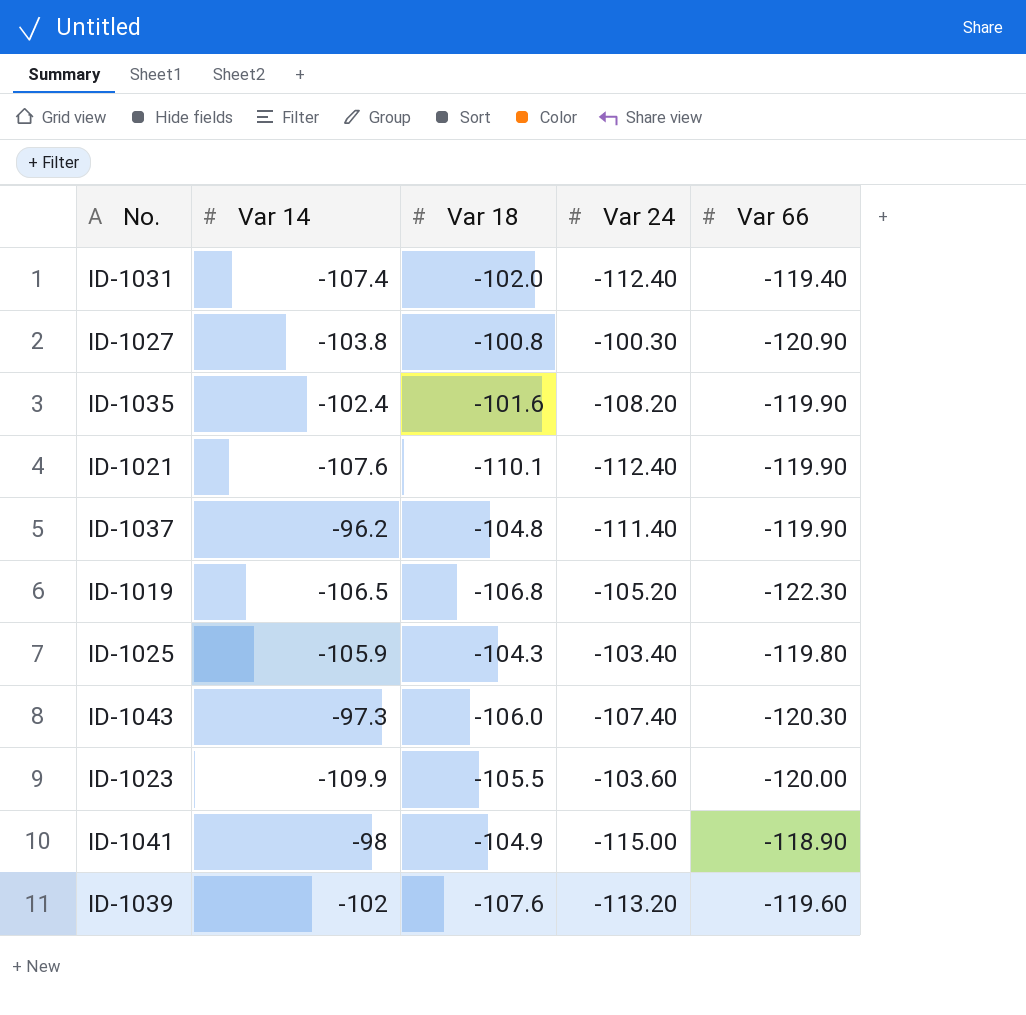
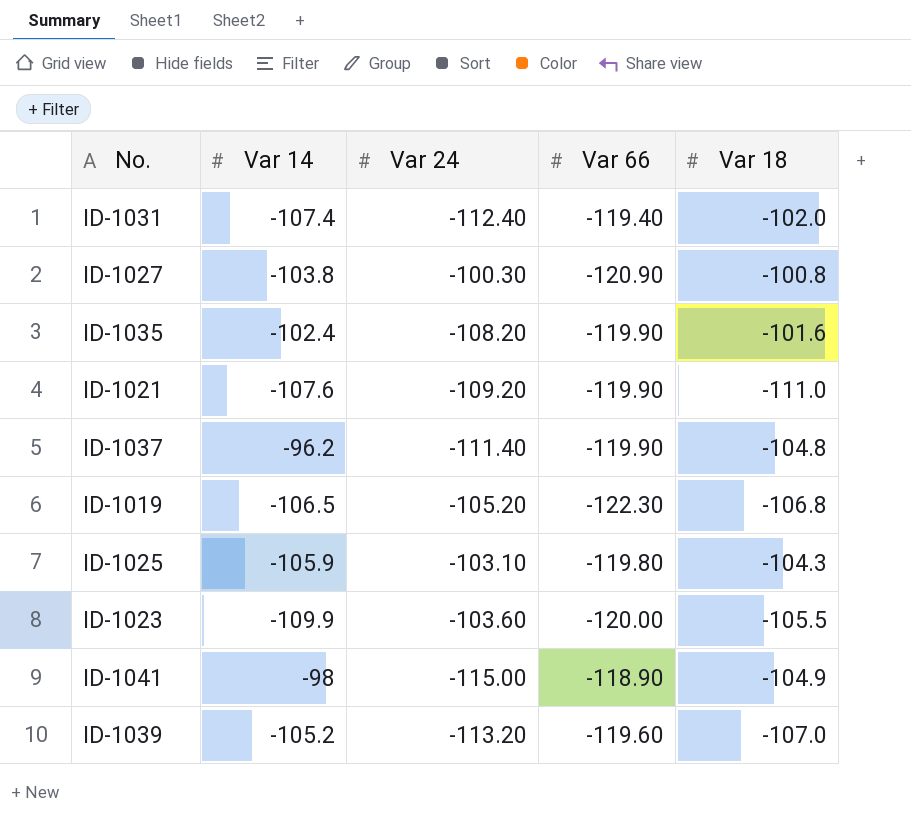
column Var 18 | position: 3 -> 5
row ID-1043: -97.3 | -106.0 | -107.40 | -120.30 -> none
ID-1021 | Var 24: -112.40 -> -109.20
ID-1021 | Var 18: -110.1 -> -111.0
ID-1025 | Var 24: -103.40 -> -103.10
ID-1039 | Var 14: -102 -> -105.2
ID-1039 | Var 18: -107.6 -> -107.0

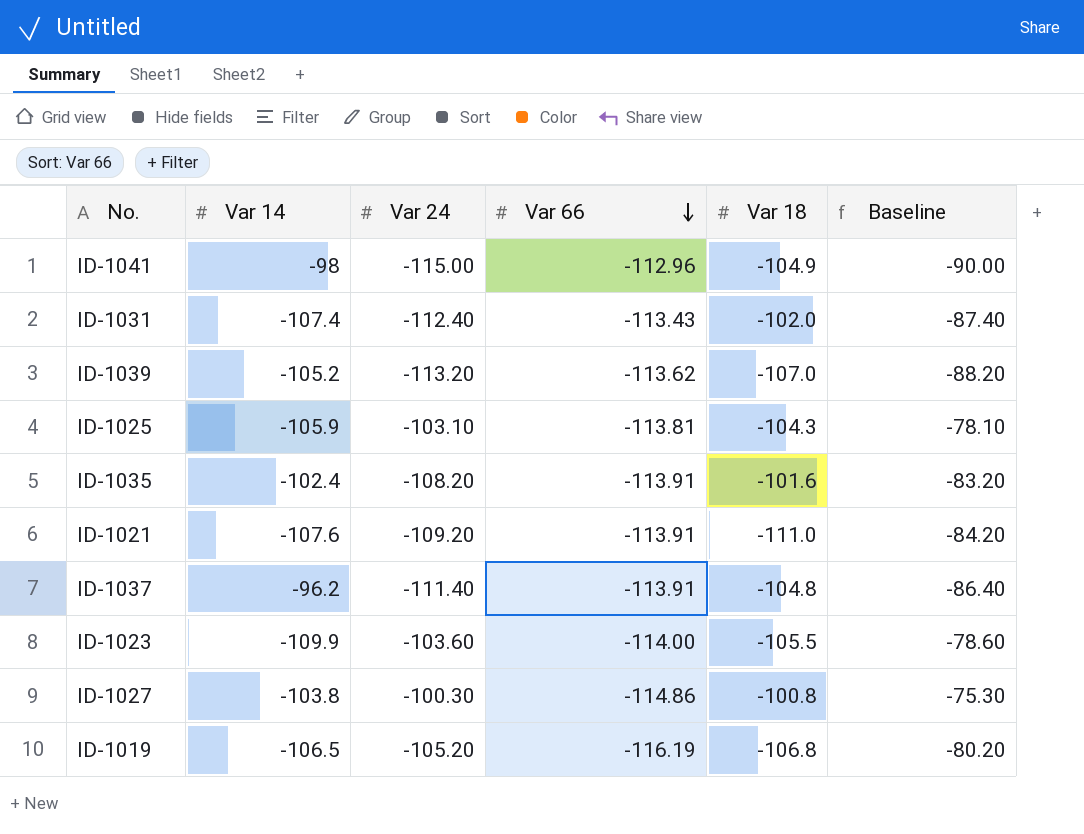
row order: none -> Var 66 descending
column Baseline | formula: none -> [Var 24] + 25
ID-1041 | Var 66: -118.90 -> -112.96
ID-1031 | Var 66: -119.40 -> -113.43
ID-1039 | Var 66: -119.60 -> -113.62
ID-1025 | Var 66: -119.80 -> -113.81
ID-1035 | Var 66: -119.90 -> -113.91
ID-1021 | Var 66: -119.90 -> -113.91
ID-1037 | Var 66: -119.90 -> -113.91
ID-1023 | Var 66: -120.00 -> -114.00
ID-1027 | Var 66: -120.90 -> -114.86
ID-1019 | Var 66: -122.30 -> -116.19

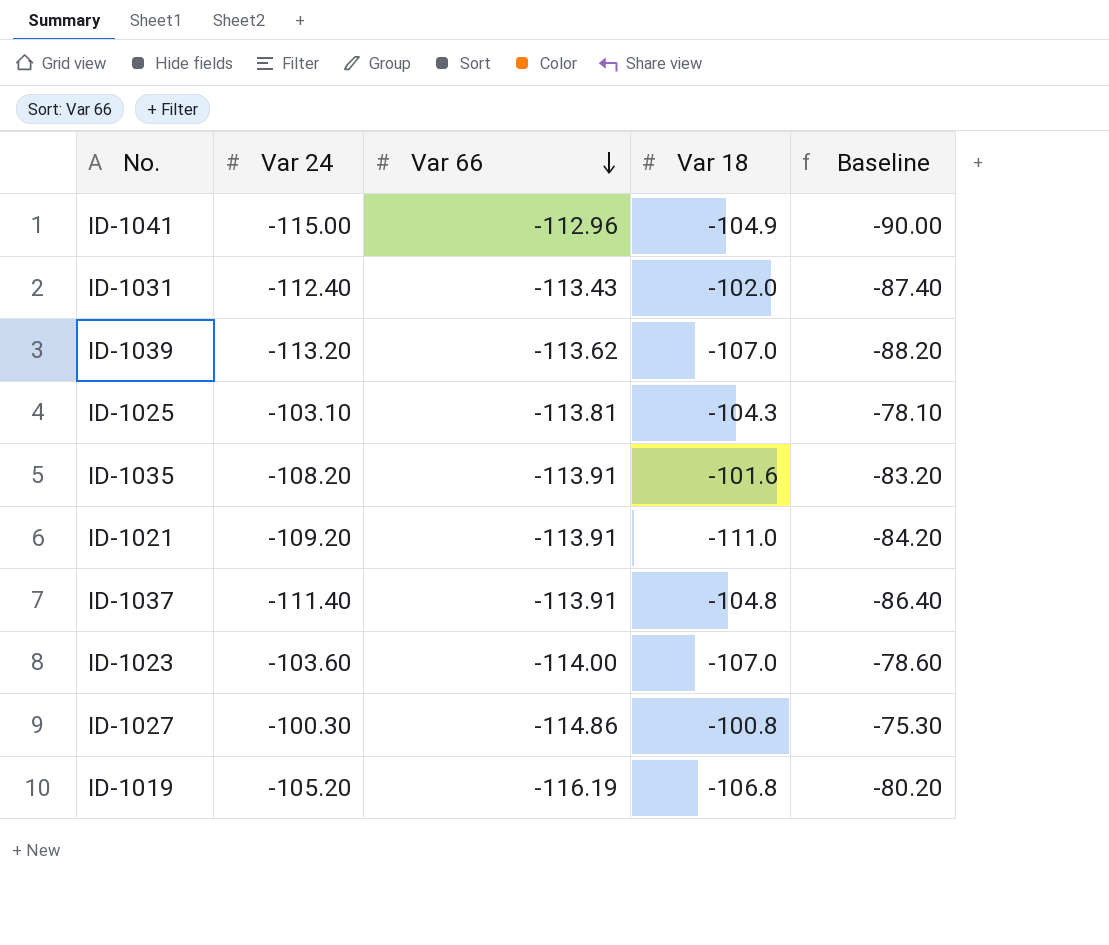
column Var 14 | position: 2 -> none
ID-1023 | Var 18: -105.5 -> -107.0

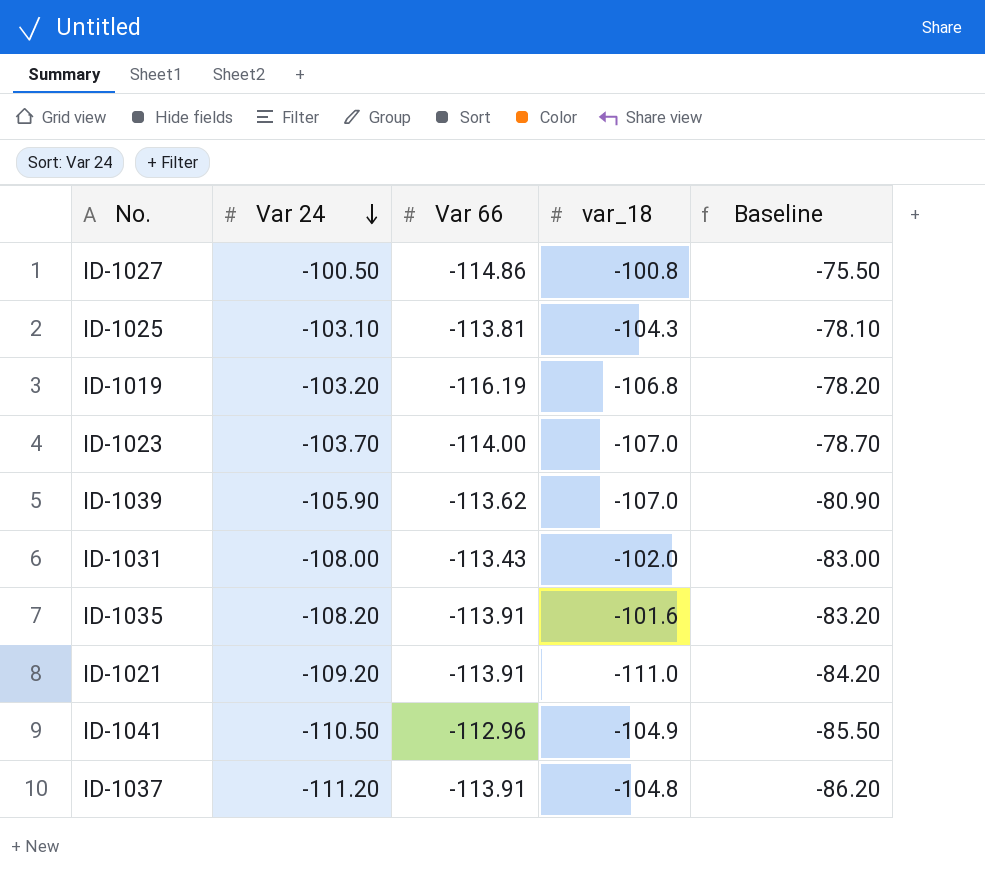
row order: Var 66 descending -> Var 24 descending
column name: Var 18 -> var_18
ID-1027 | Var 24: -100.30 -> -100.50
ID-1027 | Baseline: -75.30 -> -75.50
ID-1019 | Var 24: -105.20 -> -103.20
ID-1019 | Baseline: -80.20 -> -78.20
ID-1023 | Var 24: -103.60 -> -103.70
ID-1023 | Baseline: -78.60 -> -78.70
ID-1039 | Var 24: -113.20 -> -105.90
ID-1039 | Baseline: -88.20 -> -80.90
ID-1031 | Var 24: -112.40 -> -108.00
ID-1031 | Baseline: -87.40 -> -83.00
ID-1041 | Var 24: -115.00 -> -110.50
ID-1041 | Baseline: -90.00 -> -85.50
ID-1037 | Var 24: -111.40 -> -111.20
ID-1037 | Baseline: -86.40 -> -86.20

